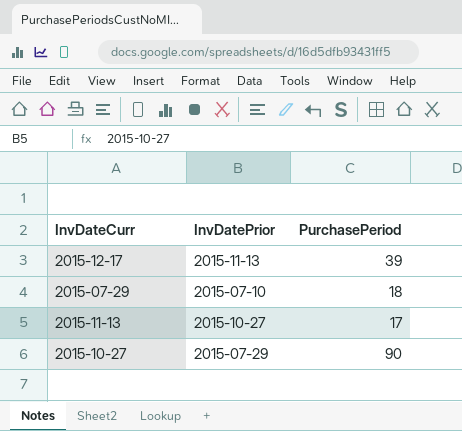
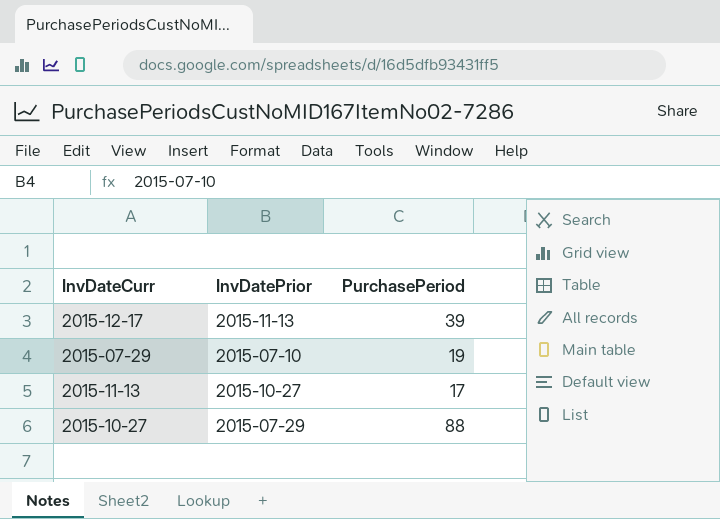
2015-07-29 | PurchasePeriod: 18 -> 19
2015-10-27 | PurchasePeriod: 90 -> 88

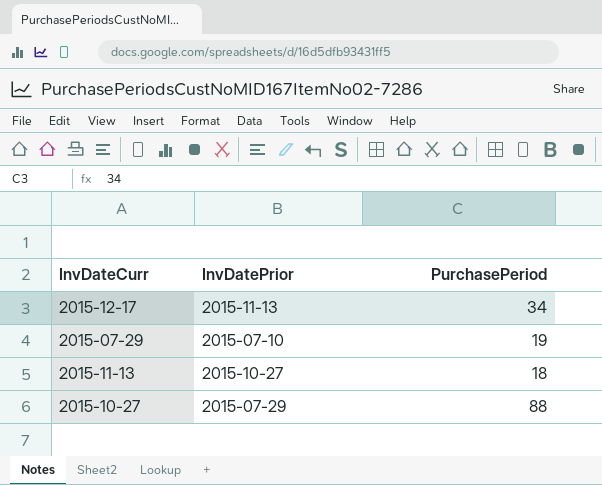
2015-12-17 | PurchasePeriod: 39 -> 34
2015-11-13 | PurchasePeriod: 17 -> 18

